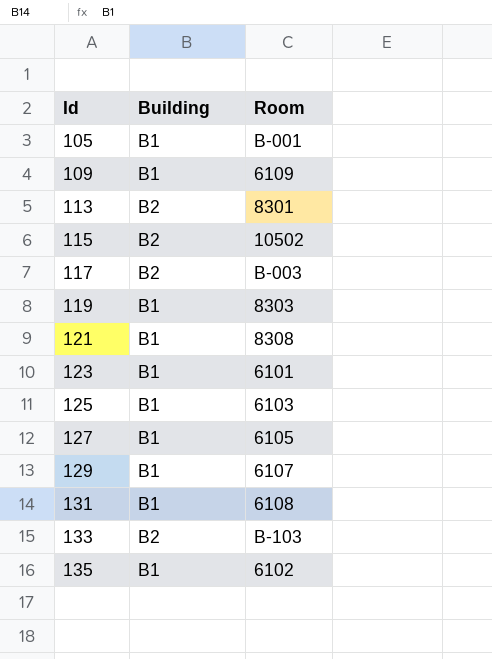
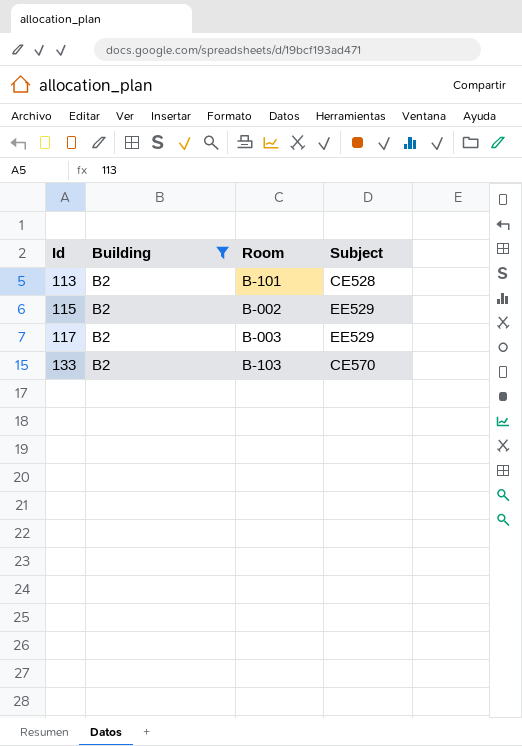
filter: none -> Building = B2
column Subject | position: none -> 4
113 | Room: 8301 -> B-101
115 | Room: 10502 -> B-002

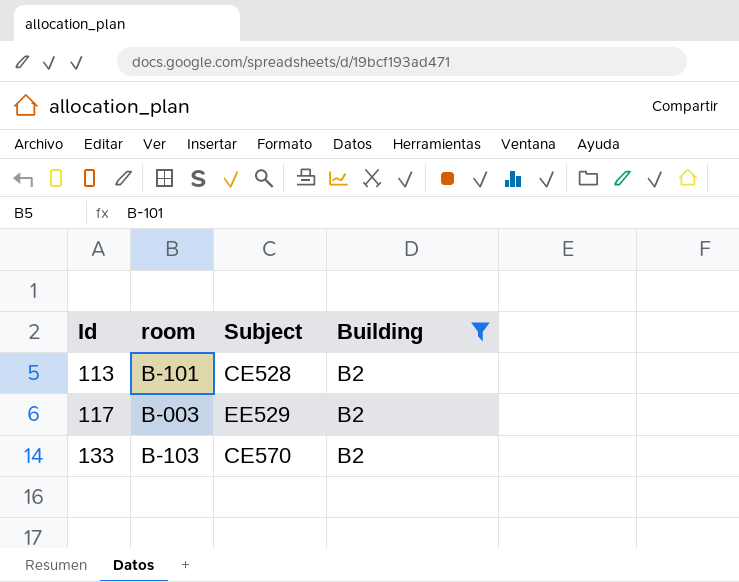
column name: Room -> room
column Building | position: 2 -> 4
row 115: B2 | B-002 | EE529 -> none

